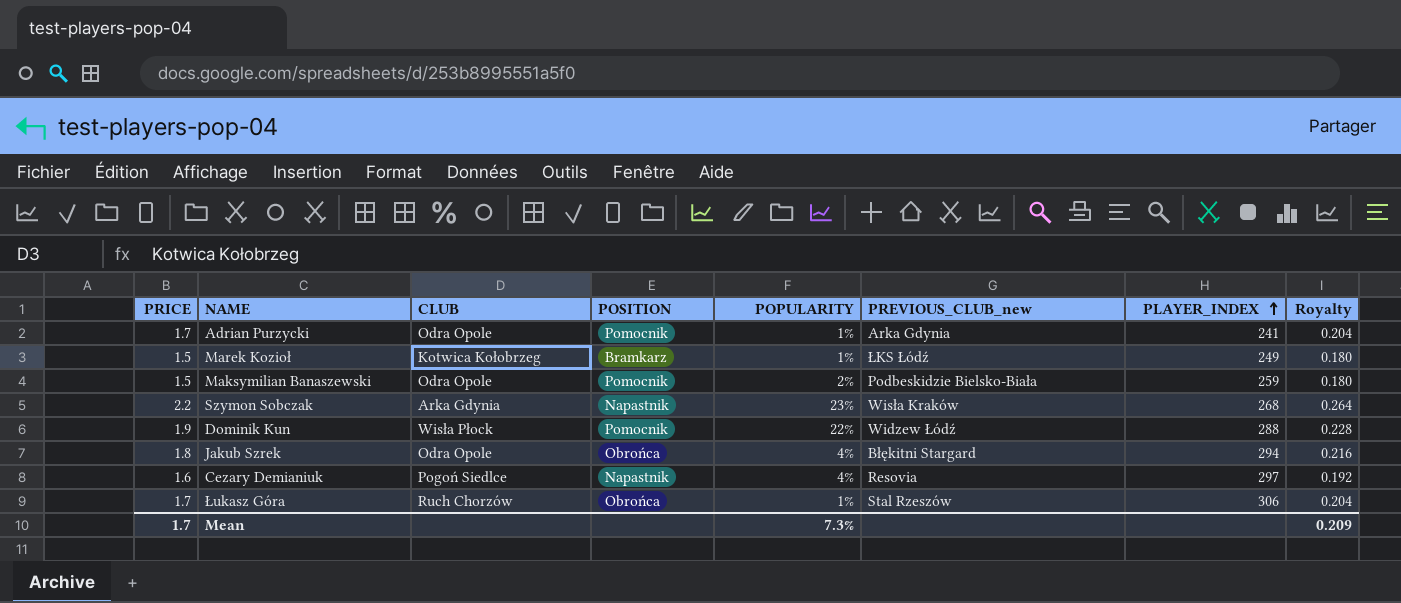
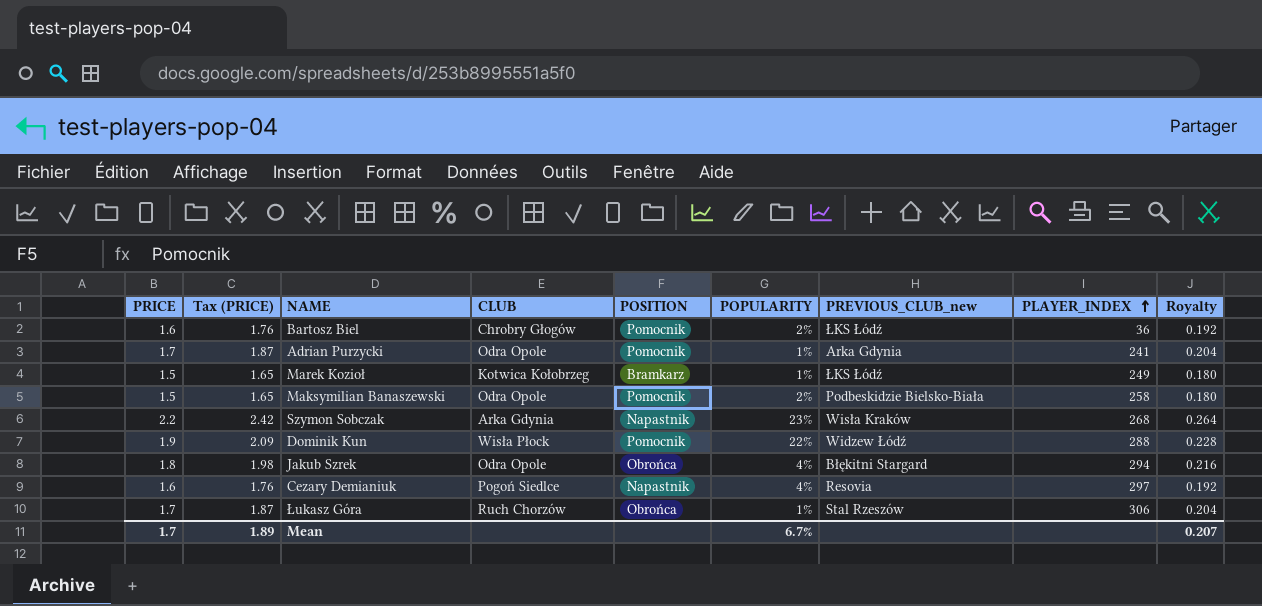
column Tax (PRICE) | formula: none -> [PRICE] * 1.1
row Bartosz Biel: none -> 1.6 | 1.76 | Chrobry Głogów | Pomocnik | 2% | ŁKS Łódź | 36 | 0.192
Maksymilian Banaszewski | PLAYER_INDEX: 259 -> 258
Mean | POPULARITY: 7.3% -> 6.7%
Mean | Royalty: 0.209 -> 0.207

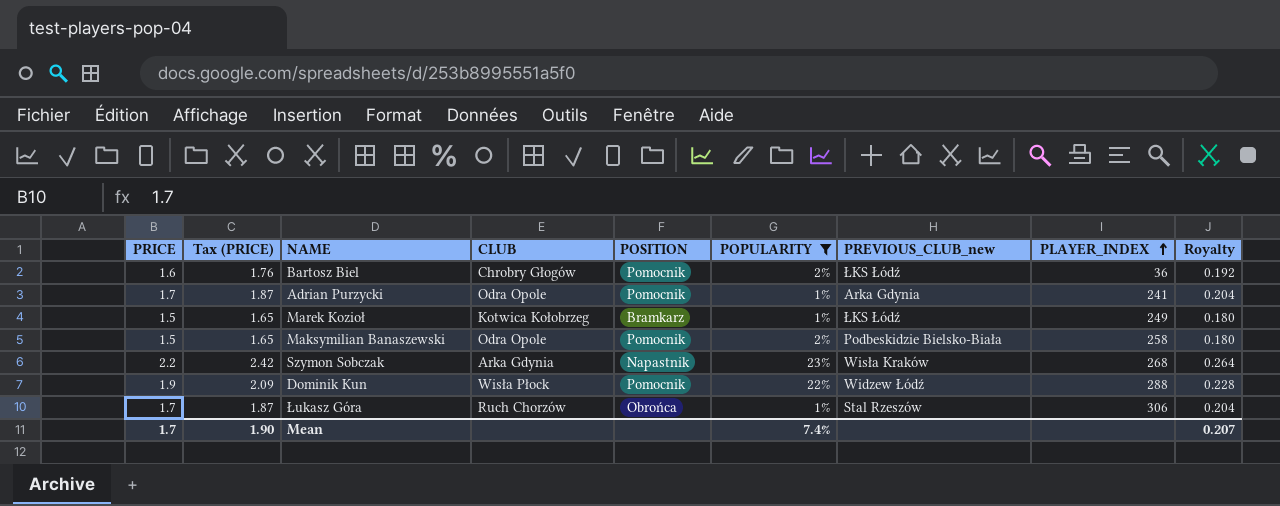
filter: none -> POPULARITY != 4%
Mean | Tax (PRICE): 1.89 -> 1.90
Mean | POPULARITY: 6.7% -> 7.4%

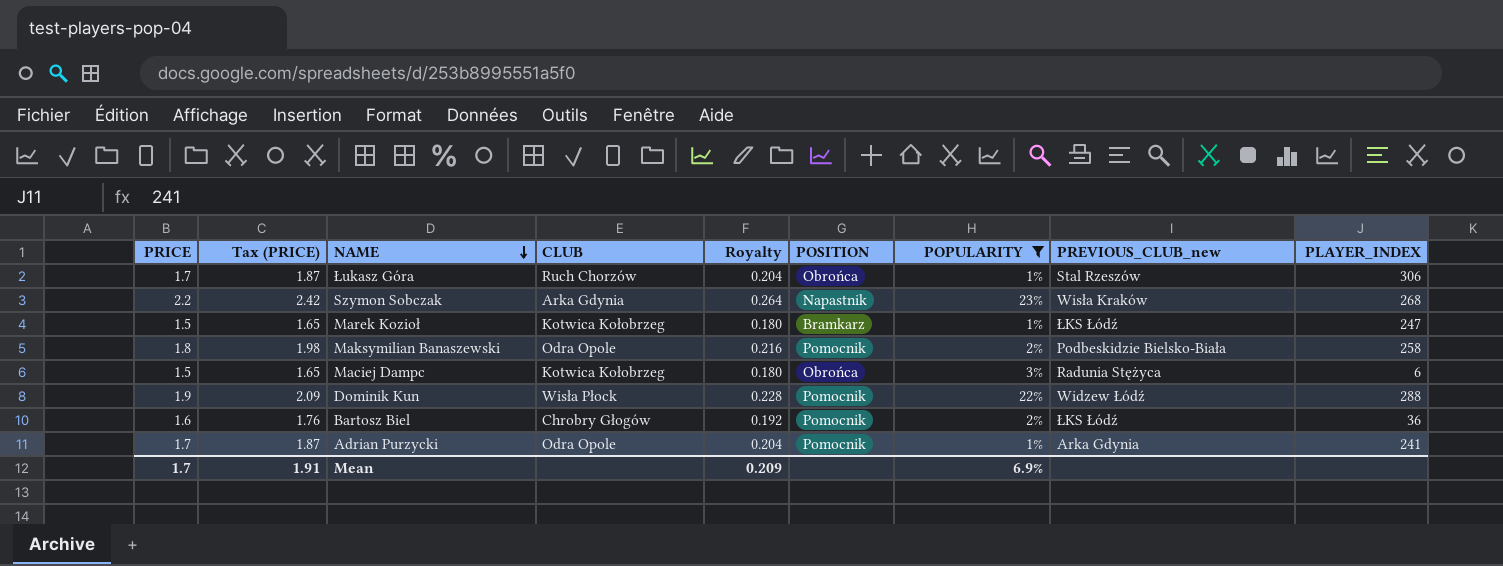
row order: PLAYER_INDEX ascending -> NAME descending
column Royalty | position: 9 -> 5
Marek Kozioł | PLAYER_INDEX: 249 -> 247
Maksymilian Banaszewski | PRICE: 1.5 -> 1.8
Maksymilian Banaszewski | Tax (PRICE): 1.65 -> 1.98
Maksymilian Banaszewski | Royalty: 0.180 -> 0.216
row Maciej Dampc: none -> 1.5 | 1.65 | Kotwica Kołobrzeg | 0.180 | Obrońca | 3% | Radunia Stężyca | 6
Mean | Tax (PRICE): 1.90 -> 1.91
Mean | Royalty: 0.207 -> 0.209
Mean | POPULARITY: 7.4% -> 6.9%

